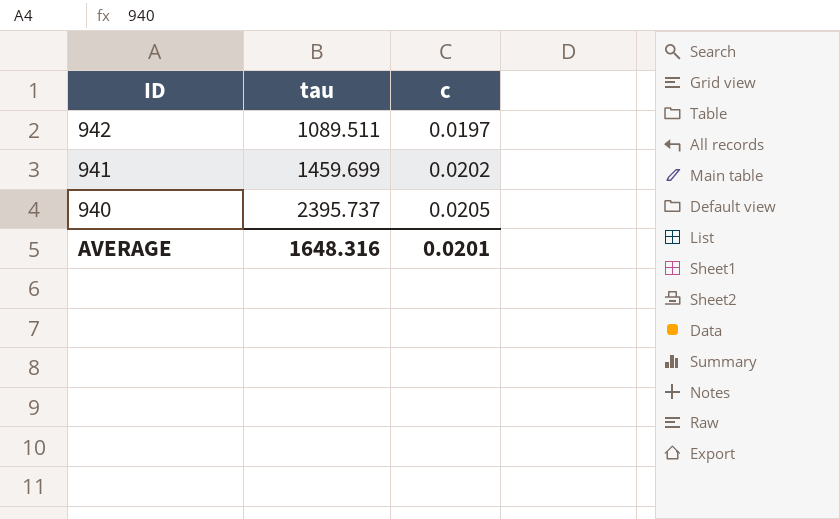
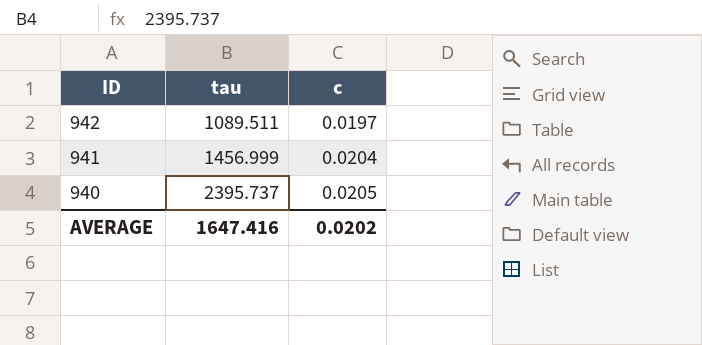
941 | tau: 1459.699 -> 1456.999
941 | c: 0.0202 -> 0.0204
AVERAGE | tau: 1648.316 -> 1647.416
AVERAGE | c: 0.0201 -> 0.0202

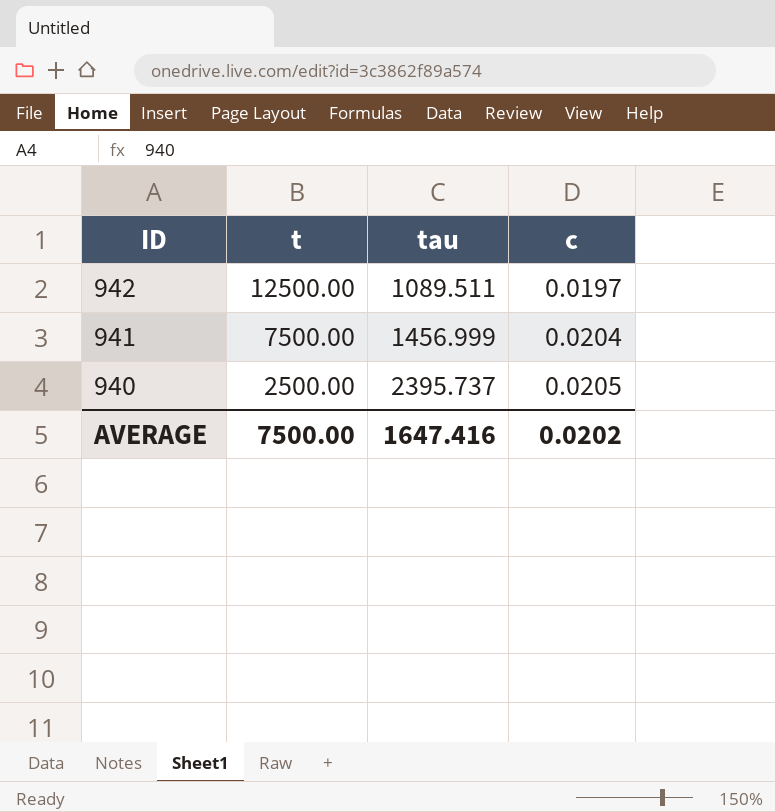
column t | position: none -> 2

